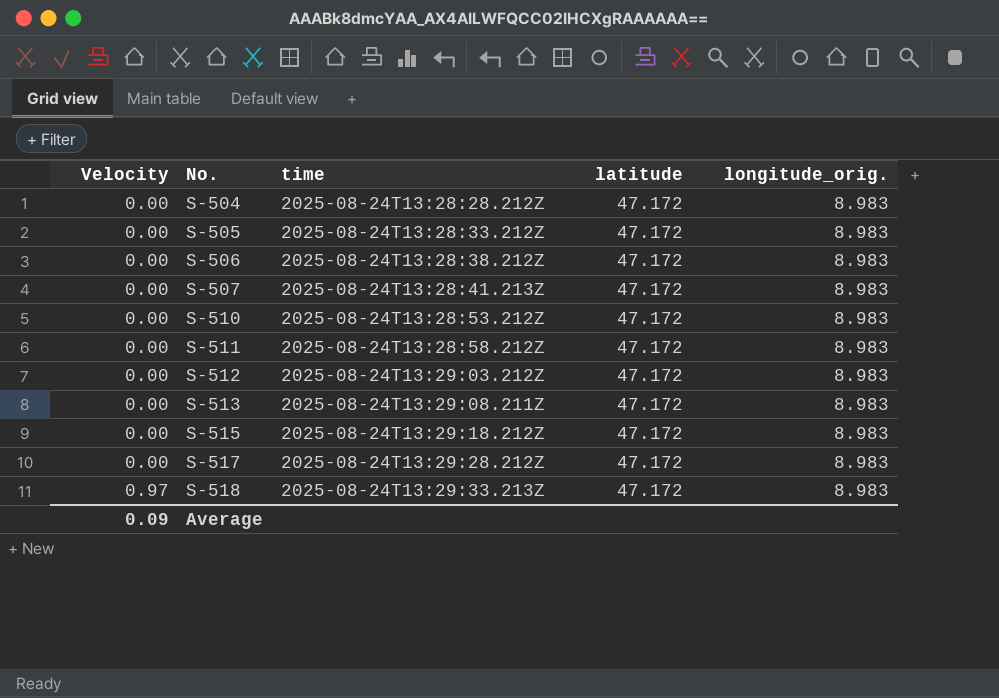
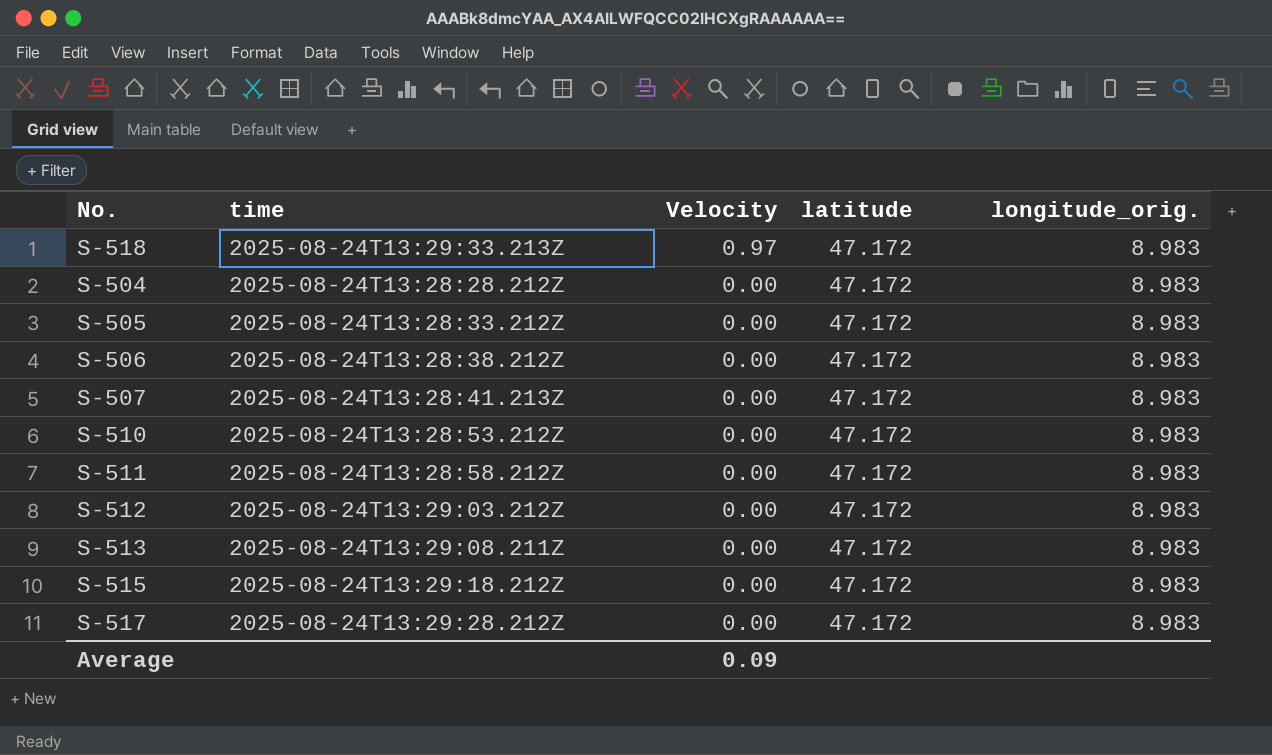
row order: Velocity ascending -> Velocity descending
column Velocity | position: 1 -> 3

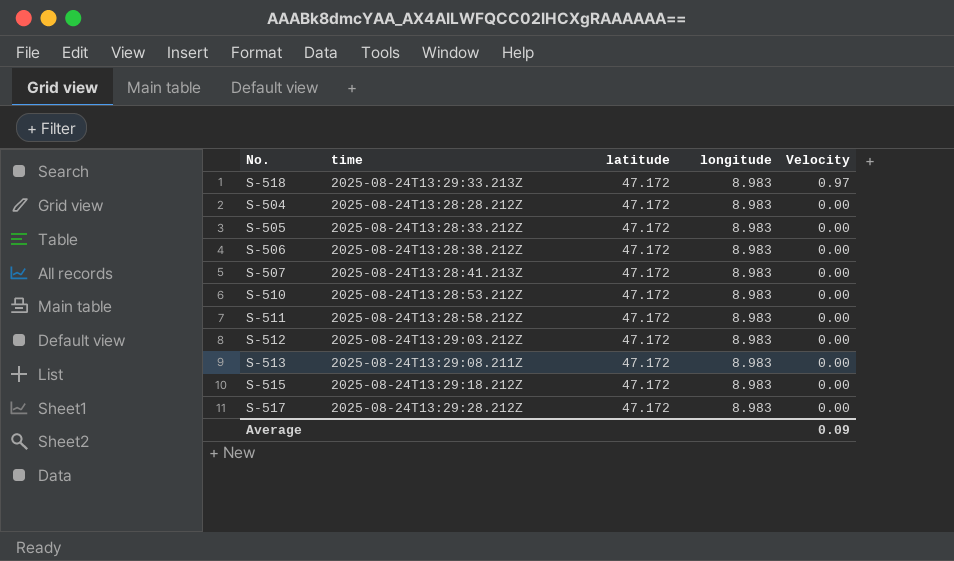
column name: longitude_orig. -> longitude
column Velocity | position: 3 -> 5

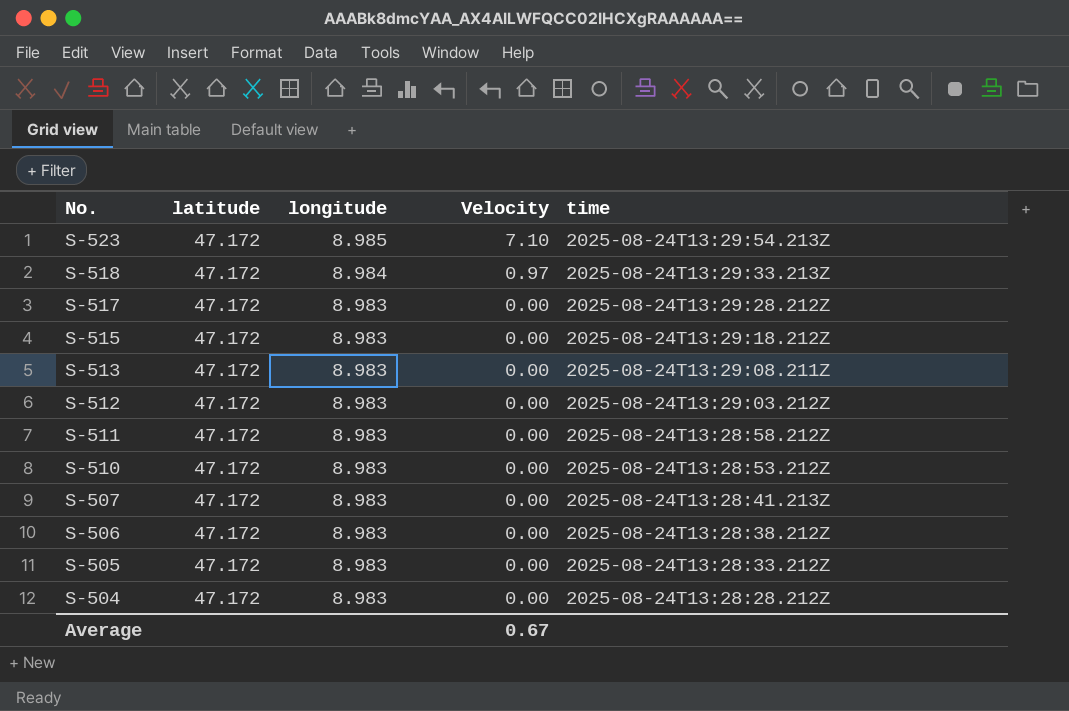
row order: Velocity descending -> No. descending
column time | position: 2 -> 5
row S-523: none -> 47.172 | 8.985 | 7.10 | 2025-08-24T13:29:54.213Z
S-518 | longitude: 8.983 -> 8.984
Average | Velocity: 0.09 -> 0.67

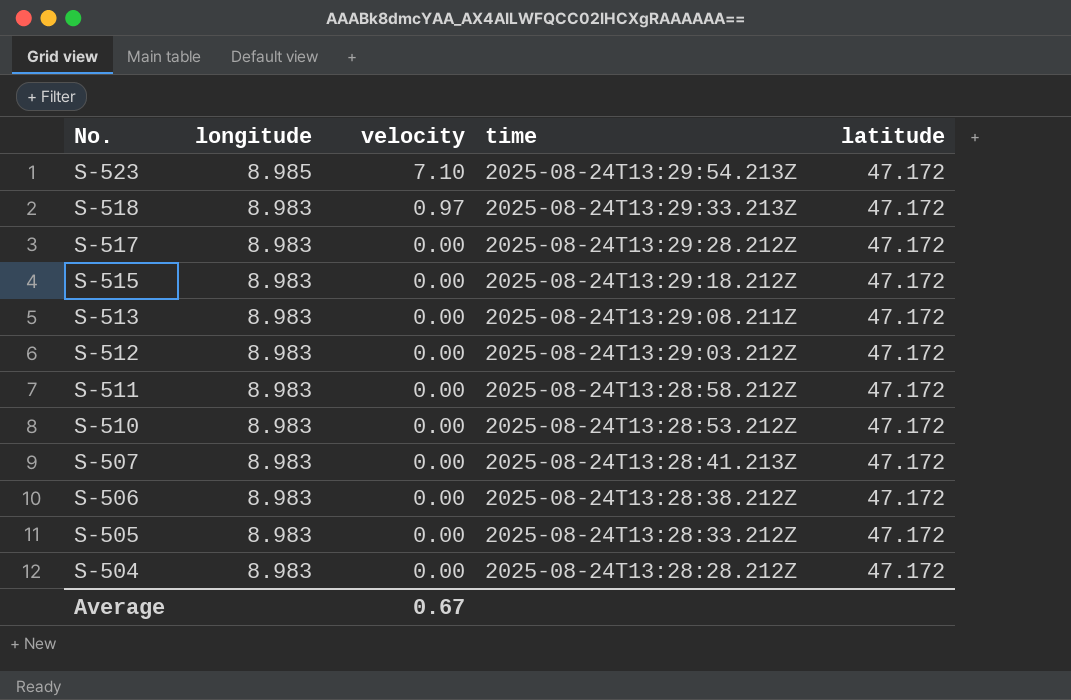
column name: Velocity -> velocity
column latitude | position: 2 -> 5
S-518 | longitude: 8.984 -> 8.983

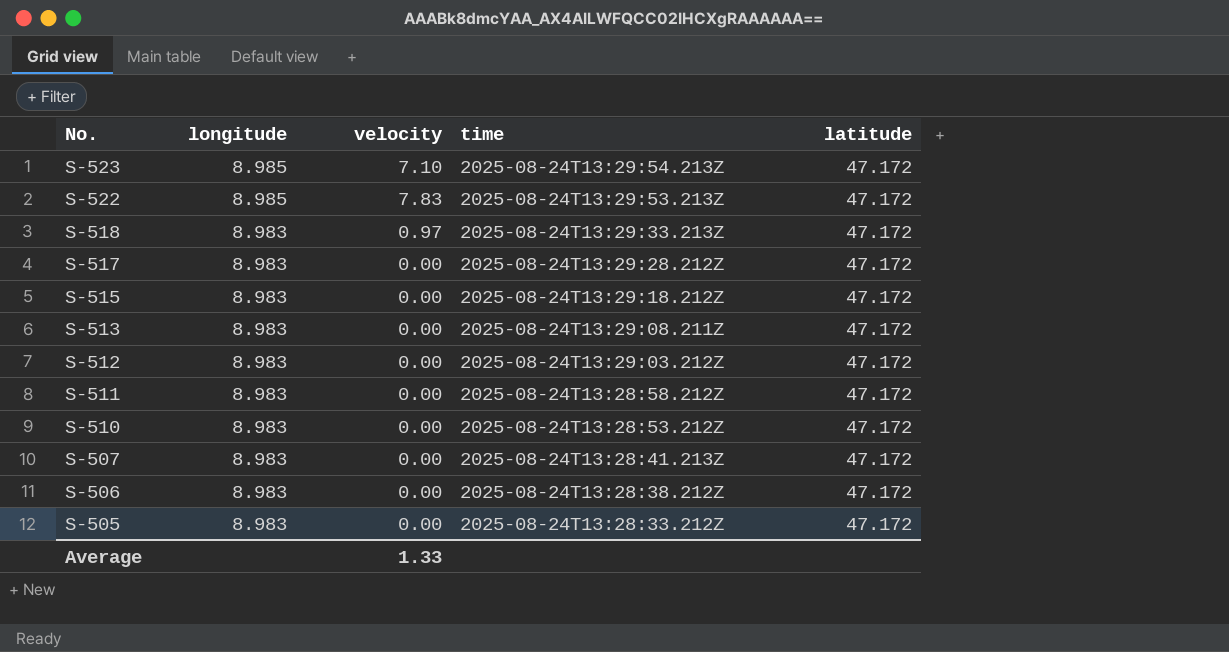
row S-504: 8.983 | 0.00 | 2025-08-24T13:28:28.212Z | 47.172 -> none
row S-522: none -> 8.985 | 7.83 | 2025-08-24T13:29:53.213Z | 47.172
Average | velocity: 0.67 -> 1.33

